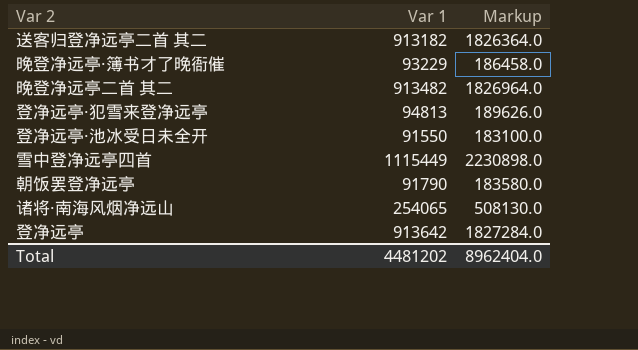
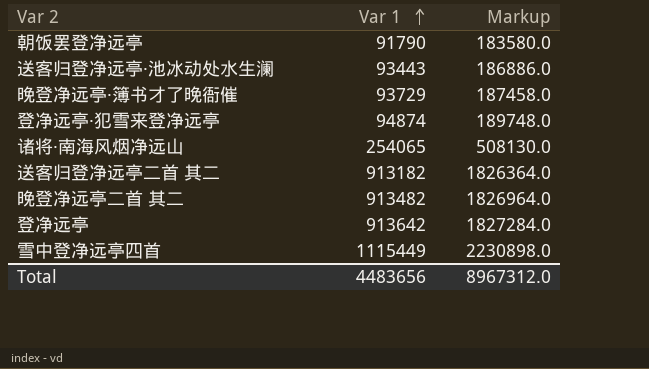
row order: none -> Var 1 ascending
row 登净远亭·池冰受日未全开: 91550 | 183100.0 -> none
row 送客归登净远亭·池冰动处水生澜: none -> 93443 | 186886.0
晚登净远亭·簿书才了晚衙催 | Var 1: 93229 -> 93729
晚登净远亭·簿书才了晚衙催 | Markup: 186458.0 -> 187458.0
登净远亭·犯雪来登净远亭 | Var 1: 94813 -> 94874
登净远亭·犯雪来登净远亭 | Markup: 189626.0 -> 189748.0
Total | Var 1: 4481202 -> 4483656
Total | Markup: 8962404.0 -> 8967312.0

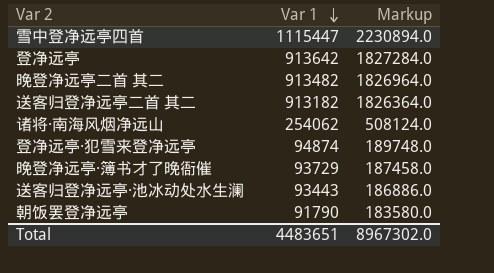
row order: Var 1 ascending -> Var 1 descending
雪中登净远亭四首 | Var 1: 1115449 -> 1115447
雪中登净远亭四首 | Markup: 2230898.0 -> 2230894.0
诸将·南海风烟净远山 | Var 1: 254065 -> 254062
诸将·南海风烟净远山 | Markup: 508130.0 -> 508124.0
Total | Var 1: 4483656 -> 4483651
Total | Markup: 8967312.0 -> 8967302.0

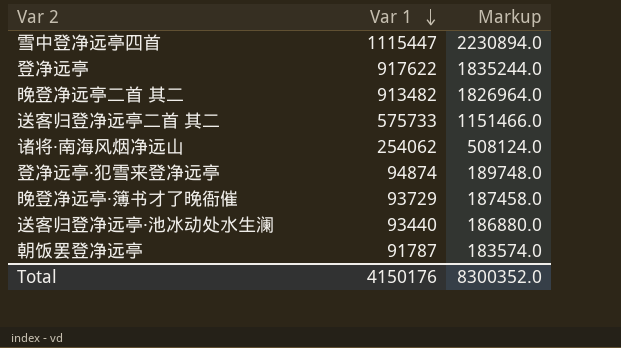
登净远亭 | Var 1: 913642 -> 917622
登净远亭 | Markup: 1827284.0 -> 1835244.0
送客归登净远亭二首 其二 | Var 1: 913182 -> 575733
送客归登净远亭二首 其二 | Markup: 1826364.0 -> 1151466.0
送客归登净远亭·池冰动处水生澜 | Var 1: 93443 -> 93440
送客归登净远亭·池冰动处水生澜 | Markup: 186886.0 -> 186880.0
朝饭罢登净远亭 | Var 1: 91790 -> 91787
朝饭罢登净远亭 | Markup: 183580.0 -> 183574.0
Total | Var 1: 4483651 -> 4150176
Total | Markup: 8967302.0 -> 8300352.0

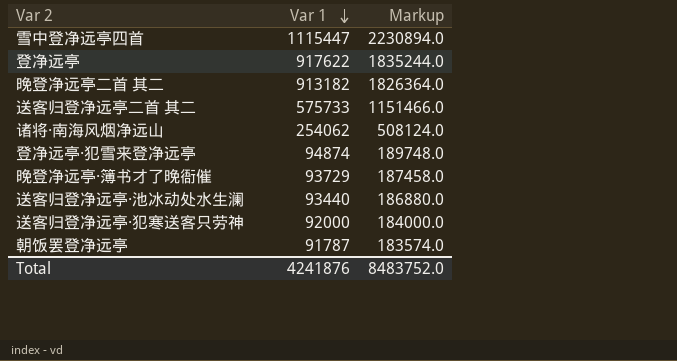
晚登净远亭二首 其二 | Var 1: 913482 -> 913182
晚登净远亭二首 其二 | Markup: 1826964.0 -> 1826364.0
row 送客归登净远亭·犯寒送客只劳神: none -> 92000 | 184000.0
Total | Var 1: 4150176 -> 4241876
Total | Markup: 8300352.0 -> 8483752.0

